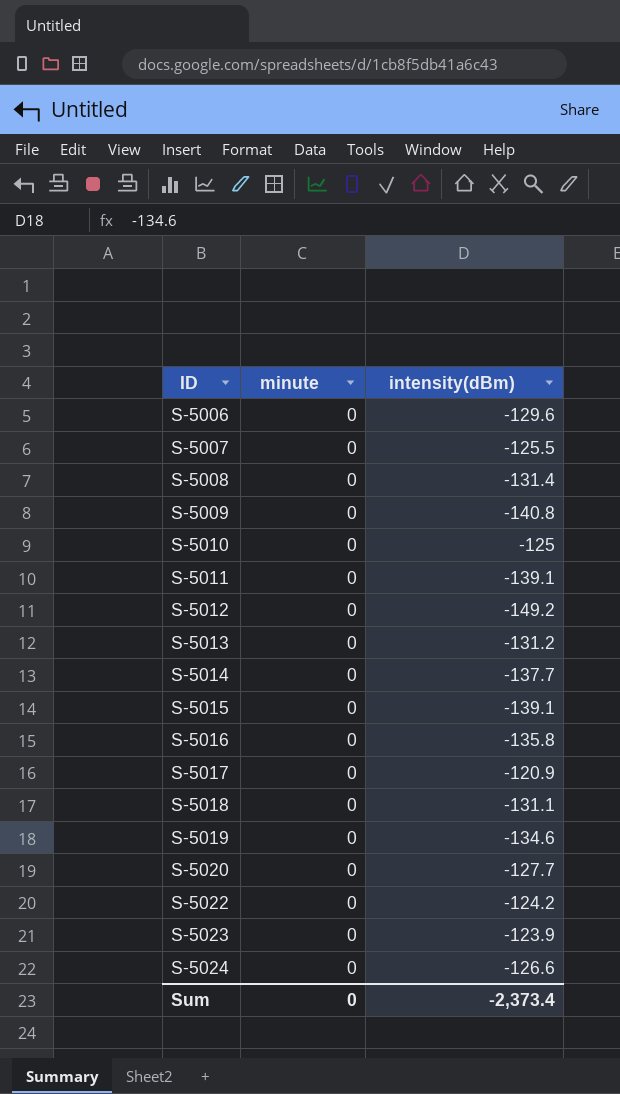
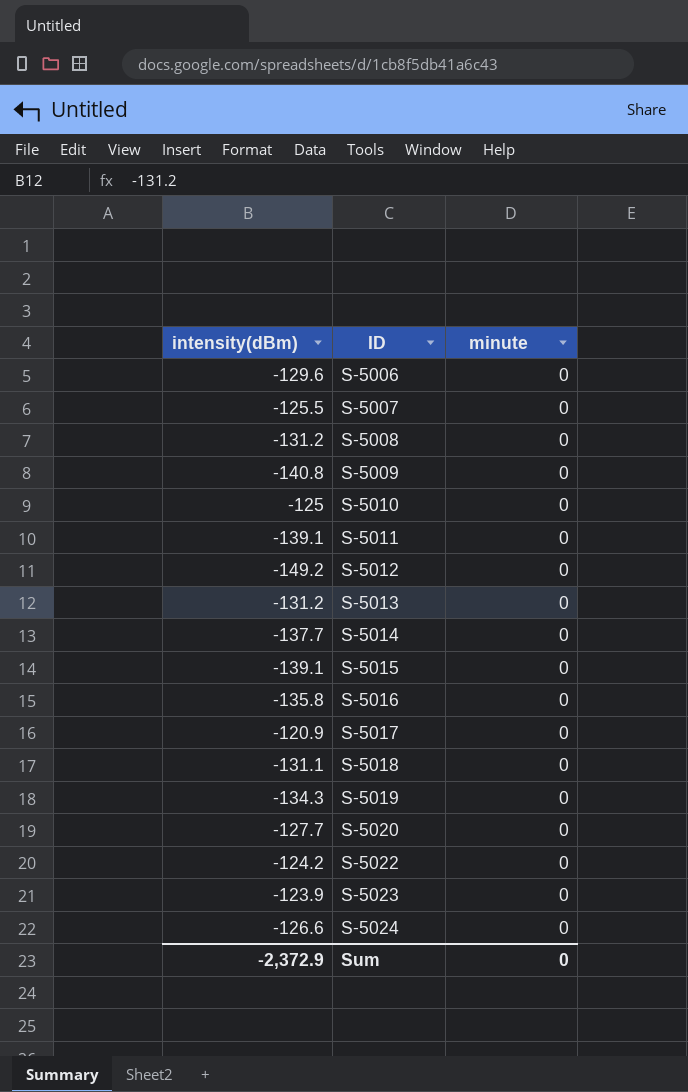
column intensity(dBm) | position: 3 -> 1
S-5008 | intensity(dBm): -131.4 -> -131.2
S-5019 | intensity(dBm): -134.6 -> -134.3
Sum | intensity(dBm): -2,373.4 -> -2,372.9

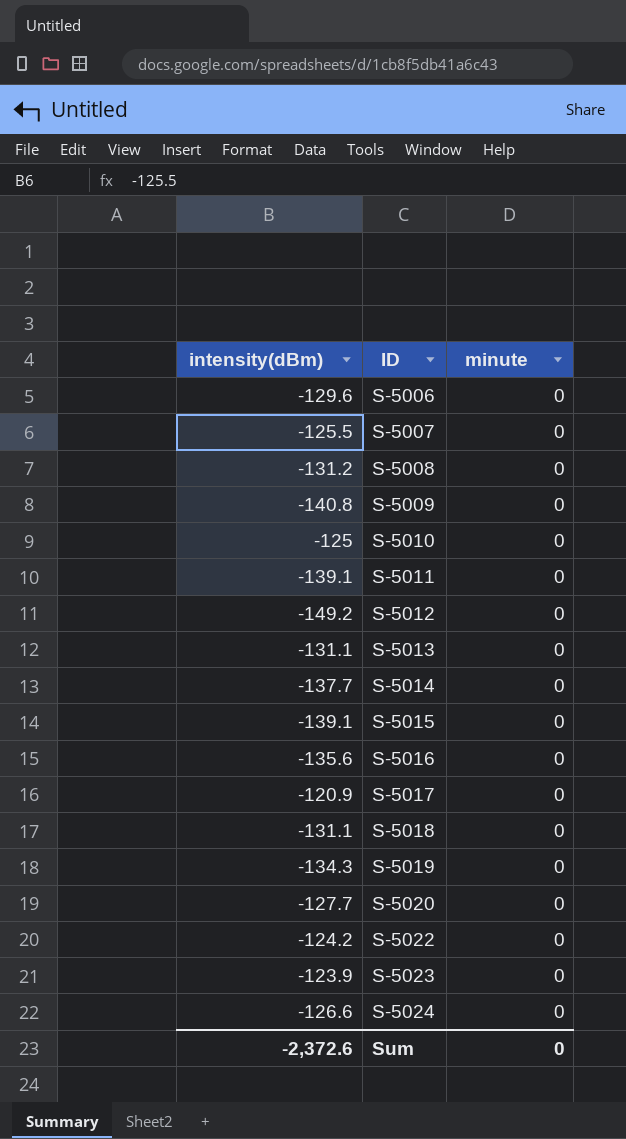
S-5013 | intensity(dBm): -131.2 -> -131.1
S-5016 | intensity(dBm): -135.8 -> -135.6
Sum | intensity(dBm): -2,372.9 -> -2,372.6

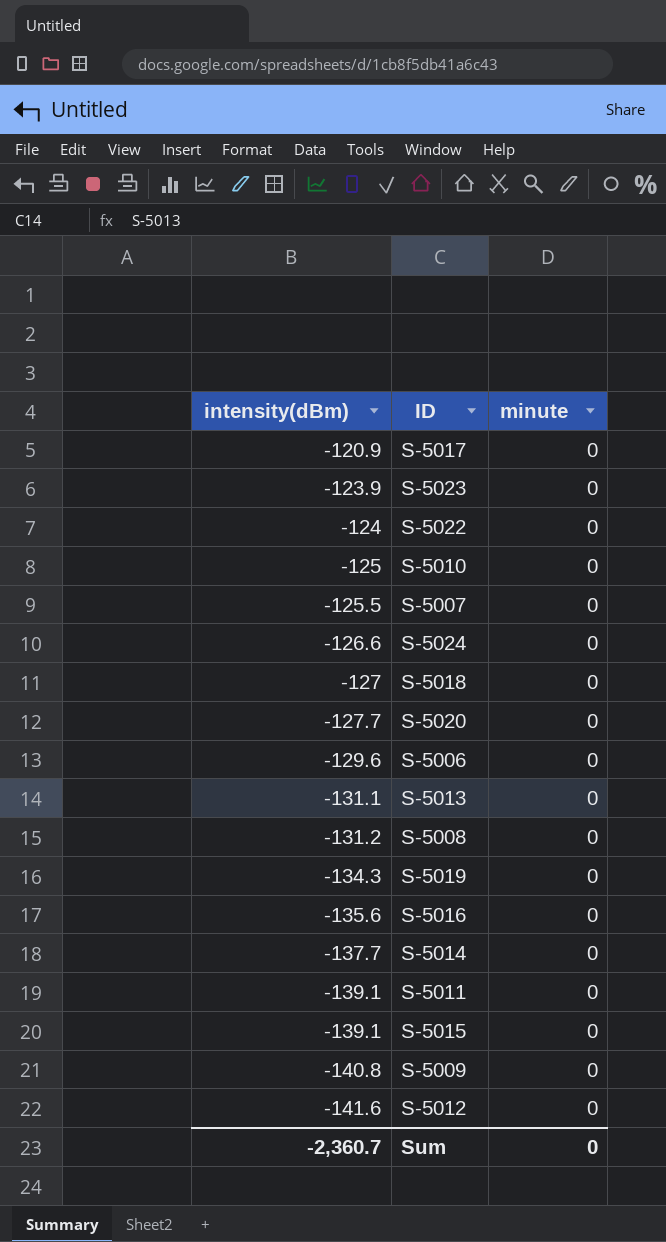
row order: ID ascending -> intensity(dBm) descending
S-5022 | intensity(dBm): -124.2 -> -124
S-5018 | intensity(dBm): -131.1 -> -127
S-5012 | intensity(dBm): -149.2 -> -141.6
Sum | intensity(dBm): -2,372.6 -> -2,360.7

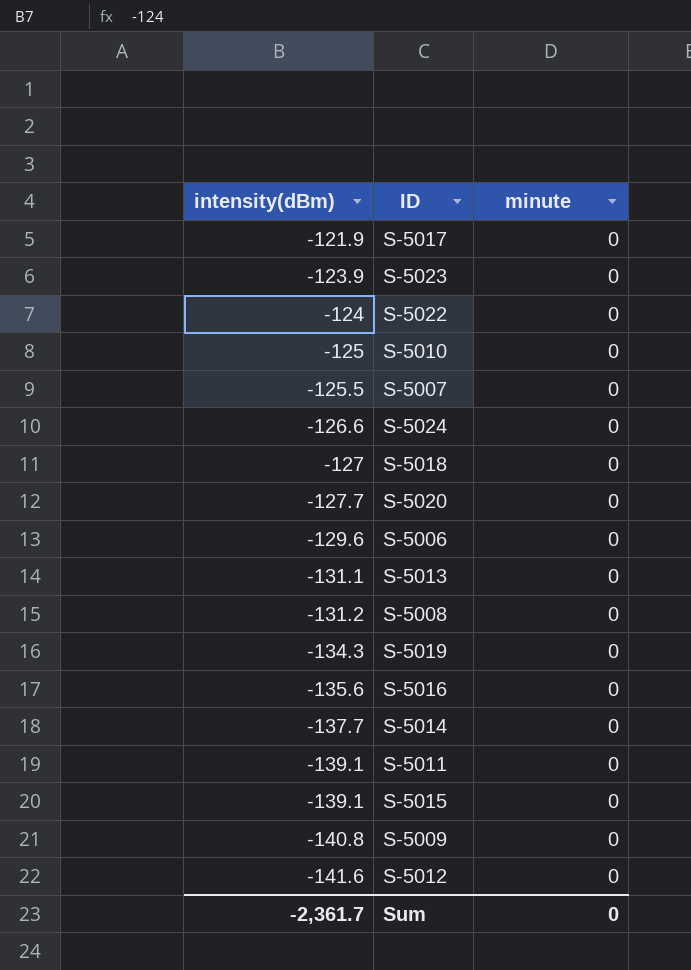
S-5017 | intensity(dBm): -120.9 -> -121.9
Sum | intensity(dBm): -2,360.7 -> -2,361.7

